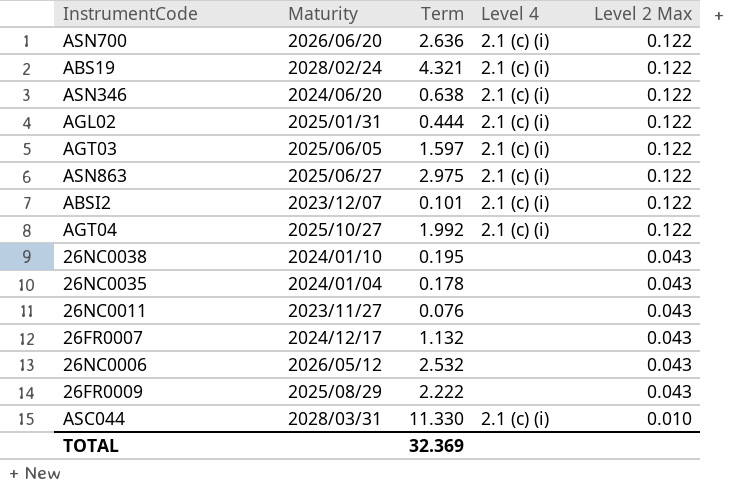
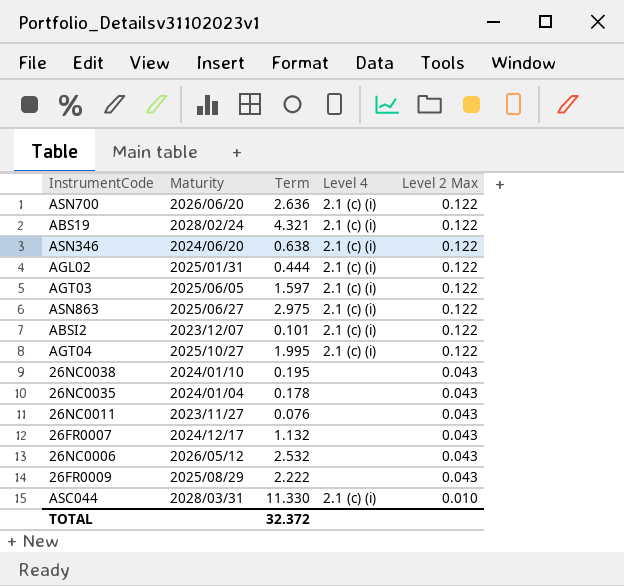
AGT04 | Term: 1.992 -> 1.995
TOTAL | Term: 32.369 -> 32.372

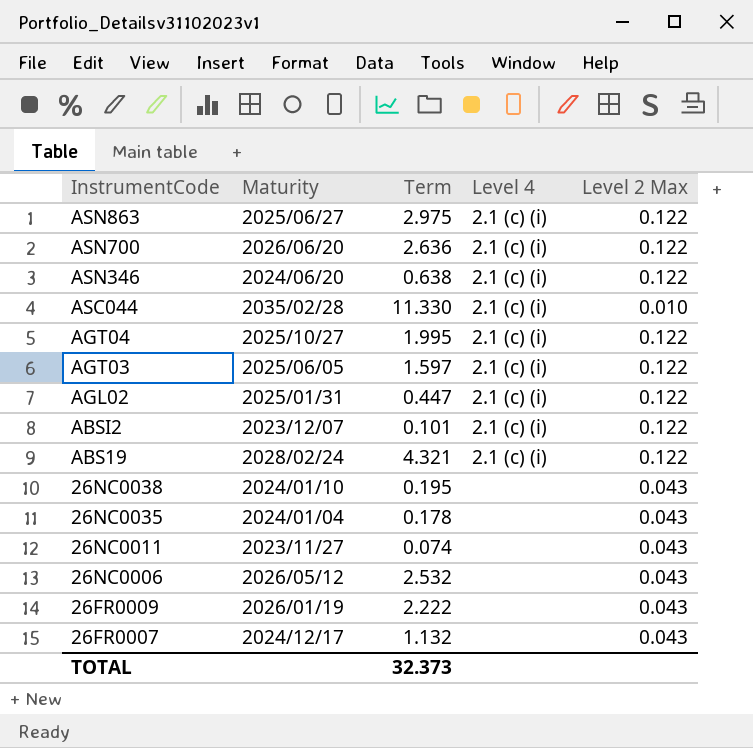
row order: Level 2 Max descending -> InstrumentCode descending
ASC044 | Maturity: 2028/03/31 -> 2035/02/28
AGL02 | Term: 0.444 -> 0.447
26NC0011 | Term: 0.076 -> 0.074
26FR0009 | Maturity: 2025/08/29 -> 2026/01/19
TOTAL | Term: 32.372 -> 32.373

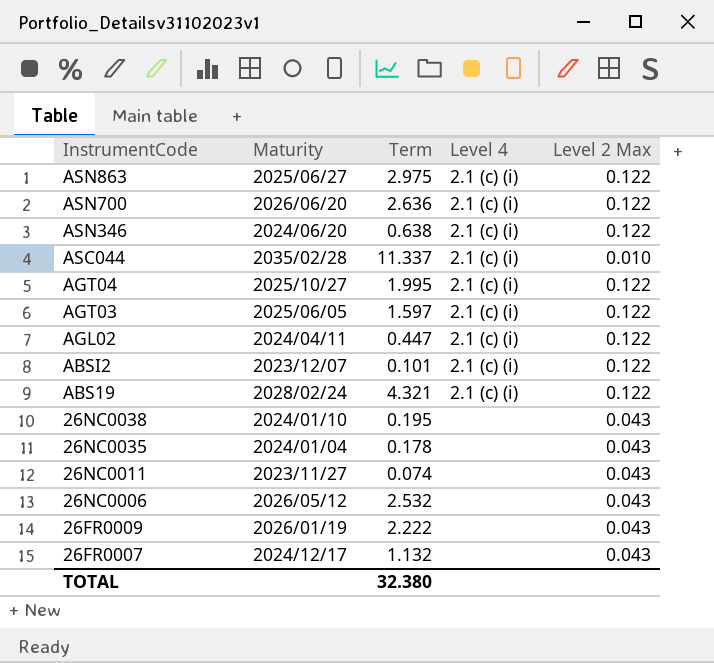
ASC044 | Term: 11.330 -> 11.337
AGL02 | Maturity: 2025/01/31 -> 2024/04/11
TOTAL | Term: 32.373 -> 32.380

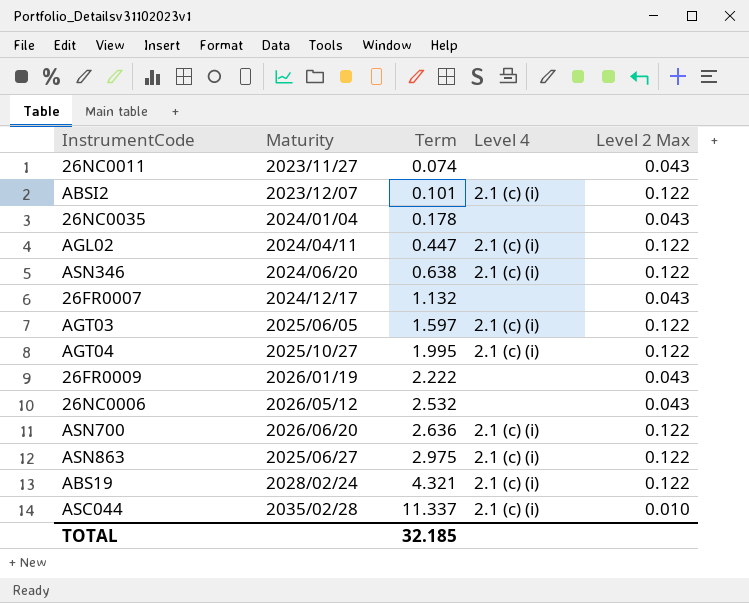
row order: InstrumentCode descending -> Term ascending
row 26NC0038: 2024/01/10 | 0.195 | none | 0.043 -> none
TOTAL | Term: 32.380 -> 32.185

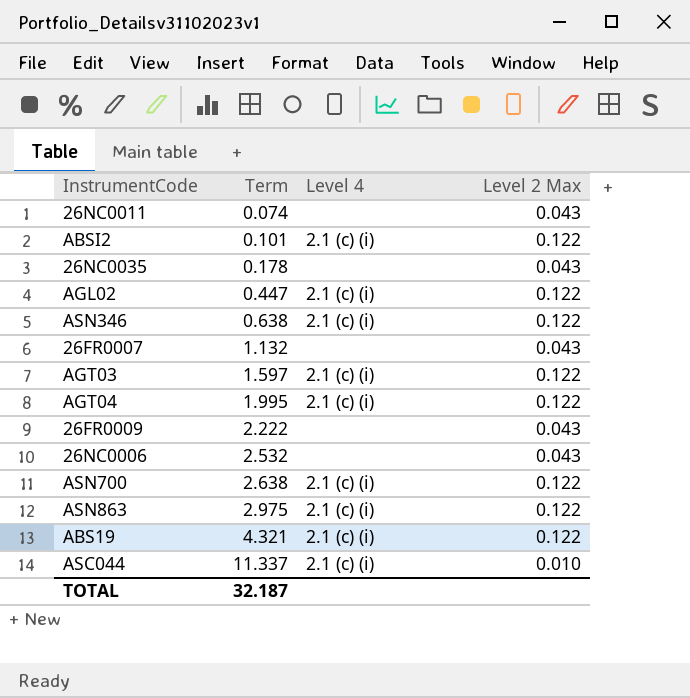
column Maturity | position: 2 -> none
ASN700 | Term: 2.636 -> 2.638
TOTAL | Term: 32.185 -> 32.187

